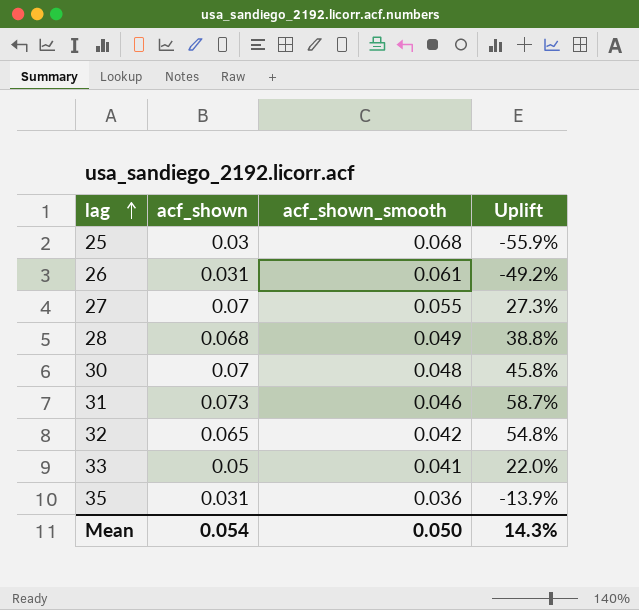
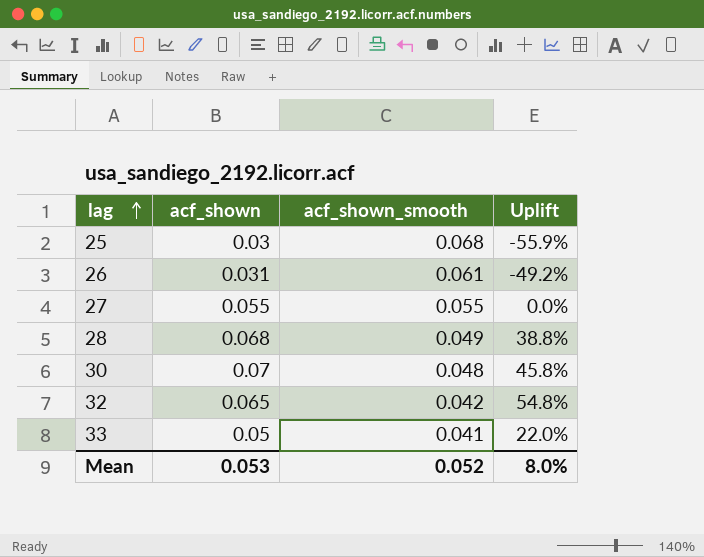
row 31: 0.073 | 0.046 | 58.7% -> none
row 35: 0.031 | 0.036 | -13.9% -> none
27 | acf_shown: 0.07 -> 0.055
27 | Uplift: 27.3% -> 0.0%
Mean | acf_shown: 0.054 -> 0.053
Mean | acf_shown_smooth: 0.050 -> 0.052
Mean | Uplift: 14.3% -> 8.0%

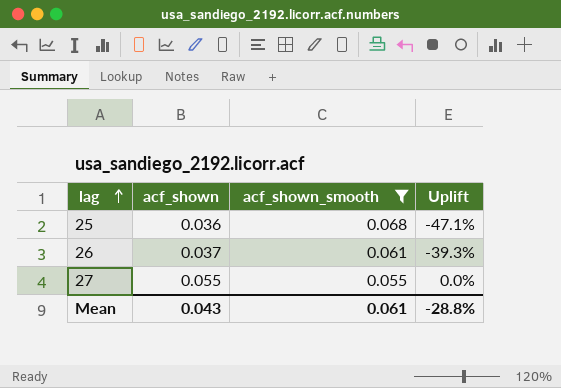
filter: none -> acf_shown_smooth >= 0.055
25 | acf_shown: 0.03 -> 0.036
25 | Uplift: -55.9% -> -47.1%
26 | acf_shown: 0.031 -> 0.037
26 | Uplift: -49.2% -> -39.3%
Mean | acf_shown: 0.053 -> 0.043
Mean | acf_shown_smooth: 0.052 -> 0.061
Mean | Uplift: 8.0% -> -28.8%

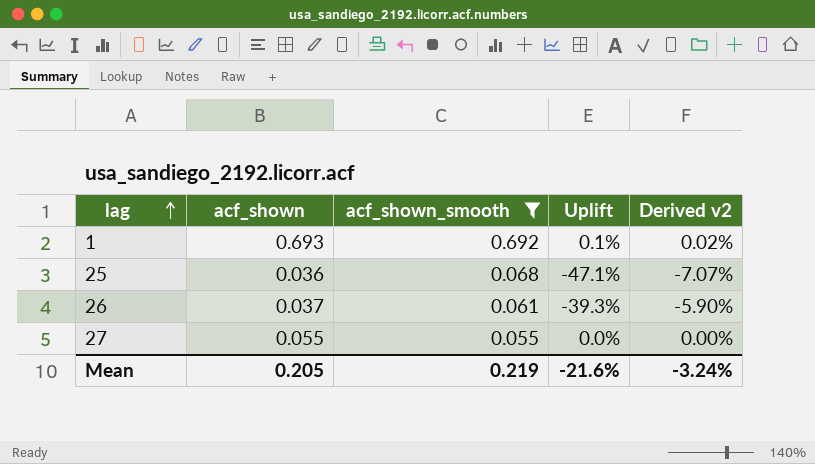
column Derived v2 | formula: none -> [Uplift] * 0.15
row 1: none -> 0.693 | 0.692 | 0.1% | 0.02%
Mean | acf_shown: 0.043 -> 0.205
Mean | acf_shown_smooth: 0.061 -> 0.219
Mean | Uplift: -28.8% -> -21.6%

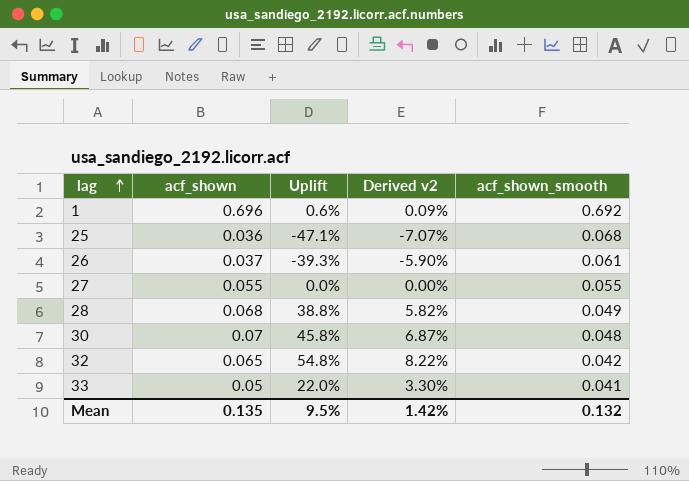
filter: acf_shown_smooth >= 0.055 -> none
column acf_shown_smooth | position: 3 -> 5
1 | acf_shown: 0.693 -> 0.696
1 | Uplift: 0.1% -> 0.6%
1 | Derived v2: 0.02% -> 0.09%
Mean | acf_shown: 0.205 -> 0.135
Mean | Uplift: -21.6% -> 9.5%
Mean | Derived v2: -3.24% -> 1.42%
Mean | acf_shown_smooth: 0.219 -> 0.132

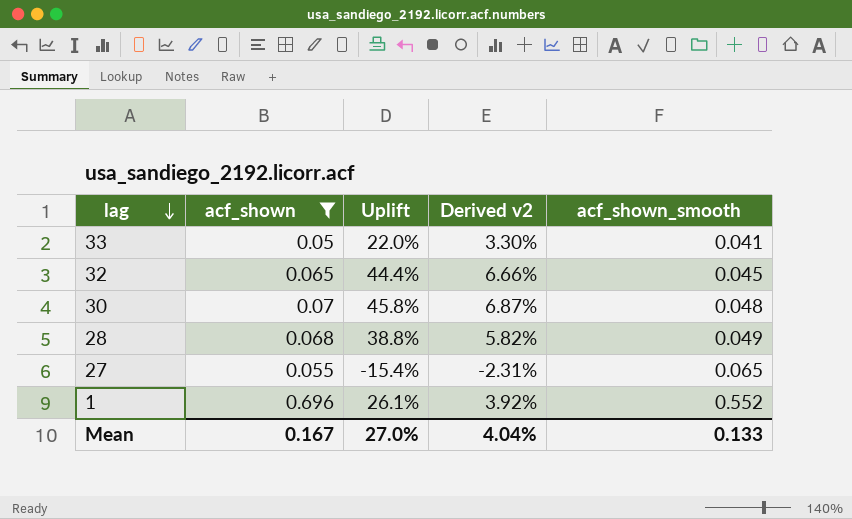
filter: none -> acf_shown >= 0.05
row order: lag ascending -> lag descending
32 | Uplift: 54.8% -> 44.4%
32 | Derived v2: 8.22% -> 6.66%
32 | acf_shown_smooth: 0.042 -> 0.045
27 | Uplift: 0.0% -> -15.4%
27 | Derived v2: 0.00% -> -2.31%
27 | acf_shown_smooth: 0.055 -> 0.065
1 | Uplift: 0.6% -> 26.1%
1 | Derived v2: 0.09% -> 3.92%
1 | acf_shown_smooth: 0.692 -> 0.552
Mean | acf_shown: 0.135 -> 0.167
Mean | Uplift: 9.5% -> 27.0%
Mean | Derived v2: 1.42% -> 4.04%
Mean | acf_shown_smooth: 0.132 -> 0.133

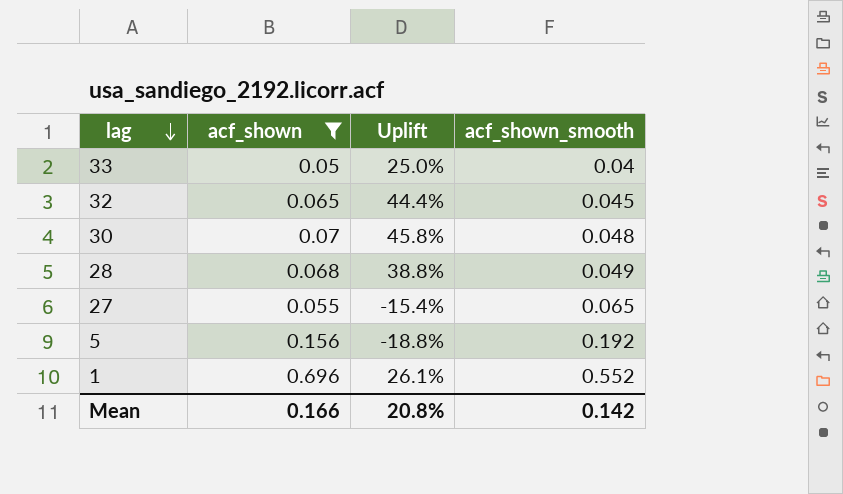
column Derived v2 | formula: [Uplift] * 0.15 -> none
33 | Uplift: 22.0% -> 25.0%
33 | acf_shown_smooth: 0.041 -> 0.04
row 5: none -> 0.156 | -18.8% | 0.192
Mean | acf_shown: 0.167 -> 0.166
Mean | Uplift: 27.0% -> 20.8%
Mean | acf_shown_smooth: 0.133 -> 0.142

